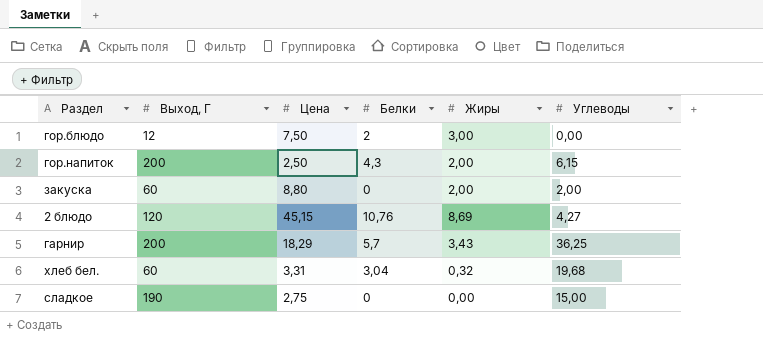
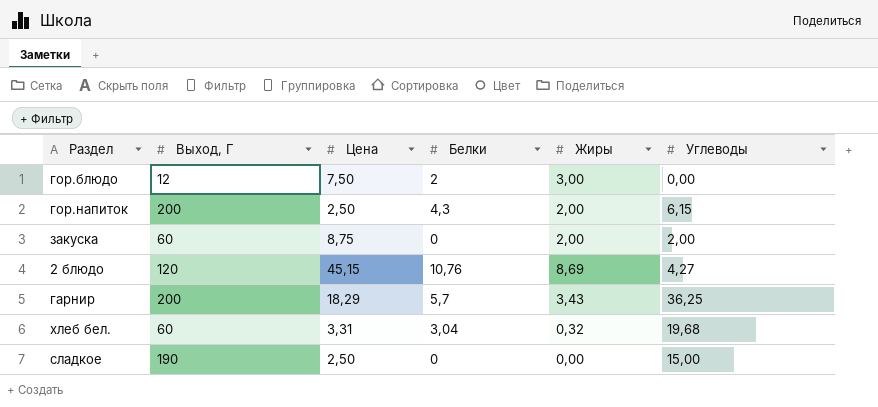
закуска | Цена: 8,80 -> 8,75
сладкое | Цена: 2,75 -> 2,50

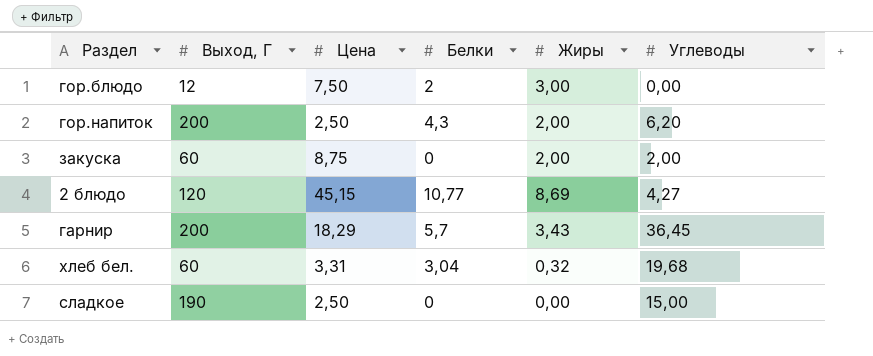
гор.напиток | Углеводы: 6,15 -> 6,20
2 блюдо | Белки: 10,76 -> 10,77
гарнир | Углеводы: 36,25 -> 36,45

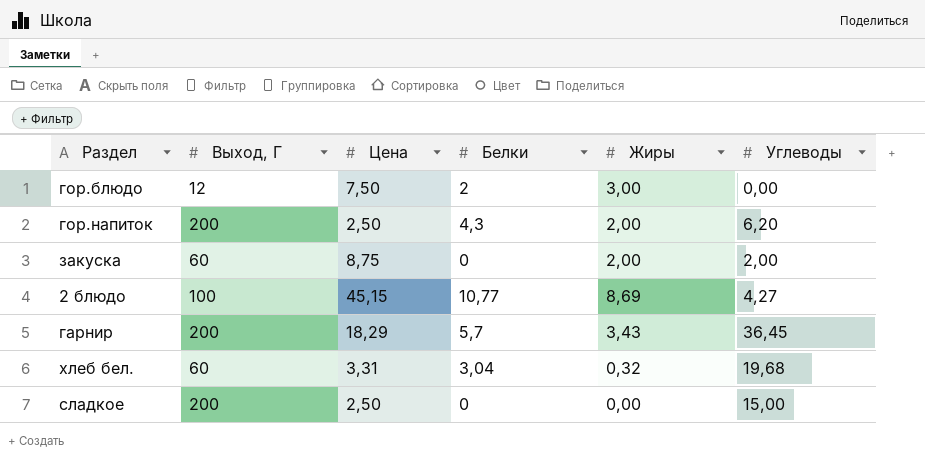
2 блюдо | Выход, Г: 120 -> 100
сладкое | Выход, Г: 190 -> 200

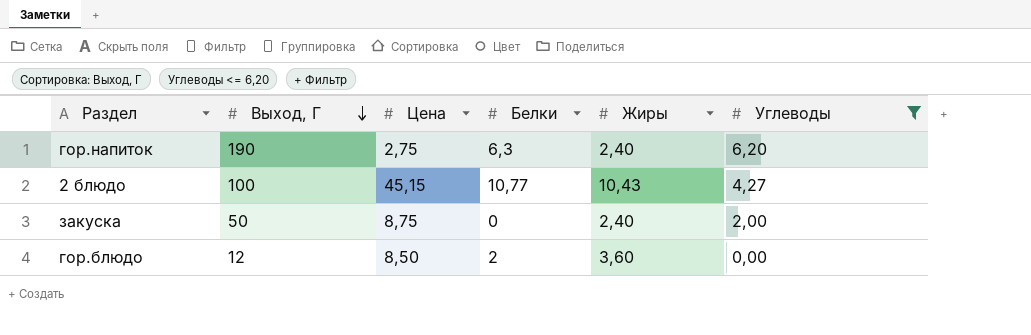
filter: none -> Углеводы <= 6,20
row order: none -> Выход, Г descending
гор.напиток | Выход, Г: 200 -> 190
гор.напиток | Цена: 2,50 -> 2,75
гор.напиток | Белки: 4,3 -> 6,3
гор.напиток | Жиры: 2,00 -> 2,40
2 блюдо | Жиры: 8,69 -> 10,43
закуска | Выход, Г: 60 -> 50
закуска | Жиры: 2,00 -> 2,40
гор.блюдо | Цена: 7,50 -> 8,50
гор.блюдо | Жиры: 3,00 -> 3,60

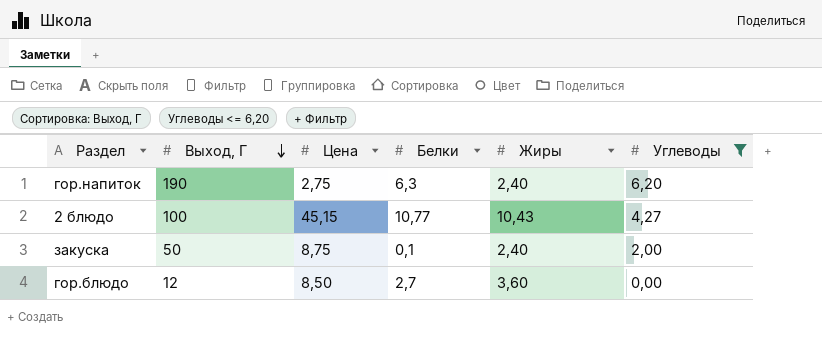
закуска | Белки: 0 -> 0,1
гор.блюдо | Белки: 2 -> 2,7

